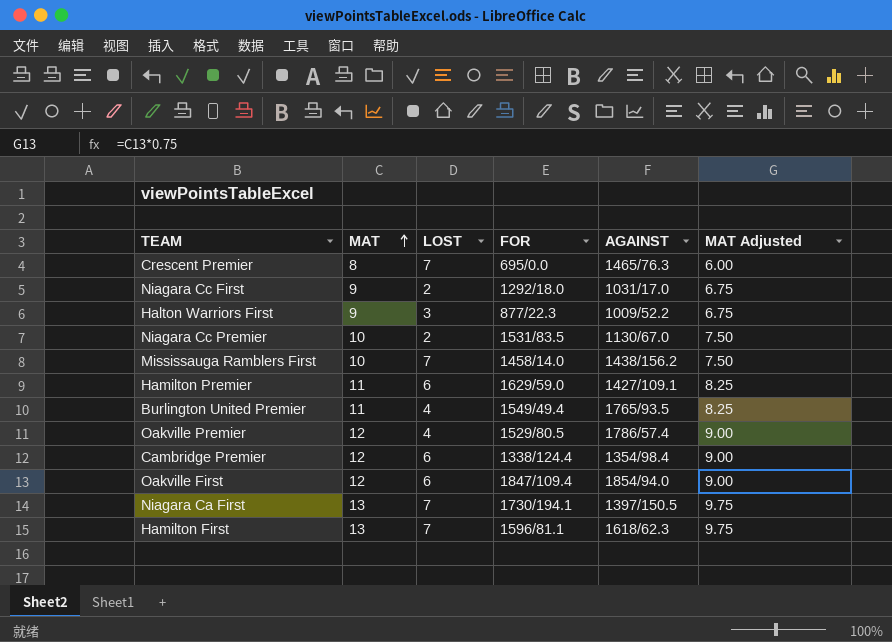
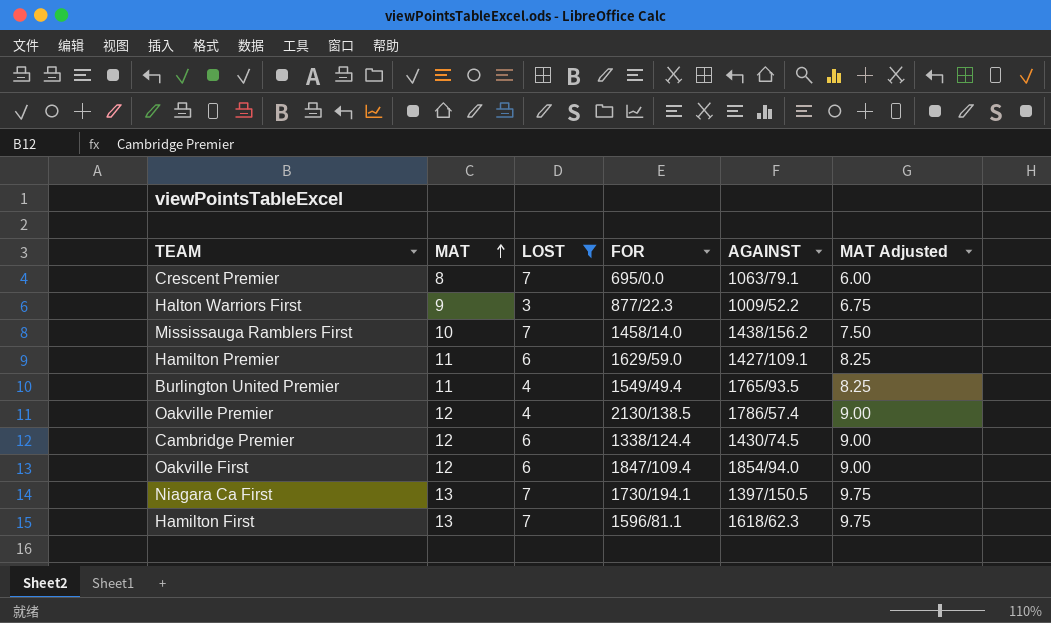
filter: none -> LOST != 2
Crescent Premier | AGAINST: 1465/76.3 -> 1063/79.1
Oakville Premier | FOR: 1529/80.5 -> 2130/138.5
Cambridge Premier | AGAINST: 1354/98.4 -> 1430/74.5

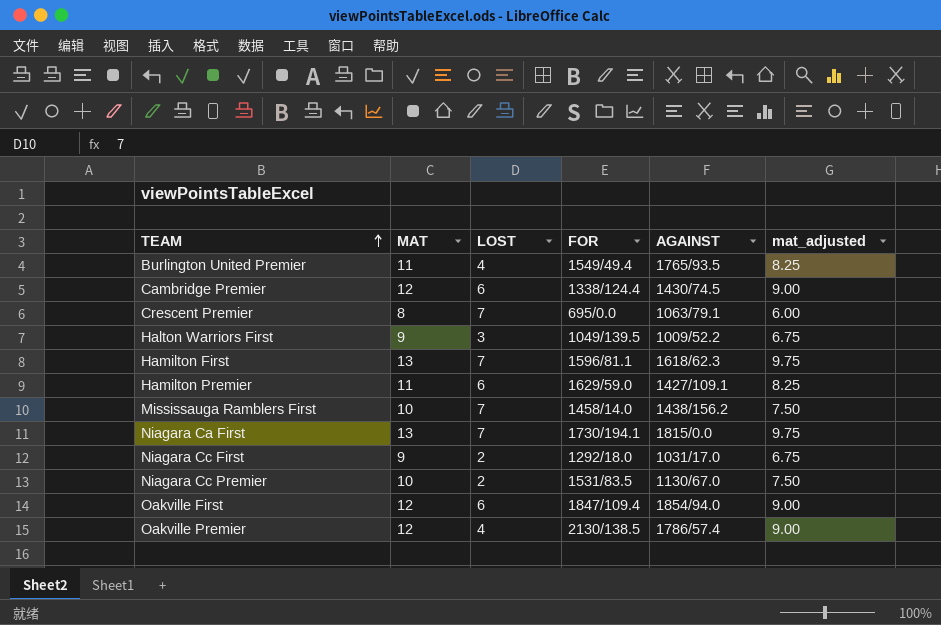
filter: LOST != 2 -> none
row order: MAT ascending -> TEAM ascending
column name: MAT Adjusted -> mat_adjusted
Halton Warriors First | FOR: 877/22.3 -> 1049/139.5
Niagara Ca First | AGAINST: 1397/150.5 -> 1815/0.0

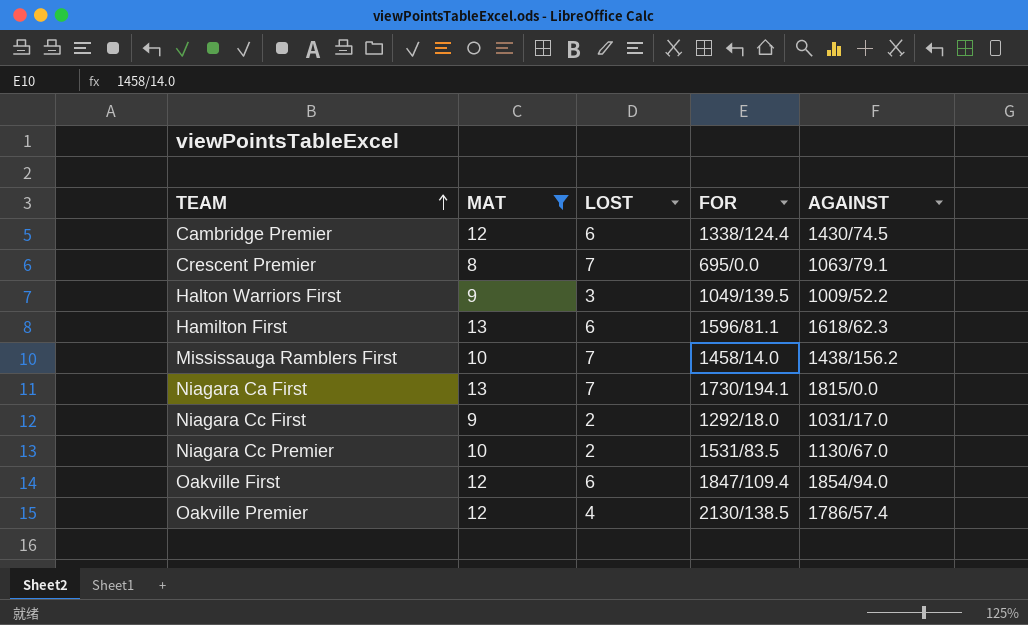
filter: none -> MAT != 11
column mat_adjusted | formula: [MAT] * 0.75 -> none
Hamilton First | LOST: 7 -> 6

